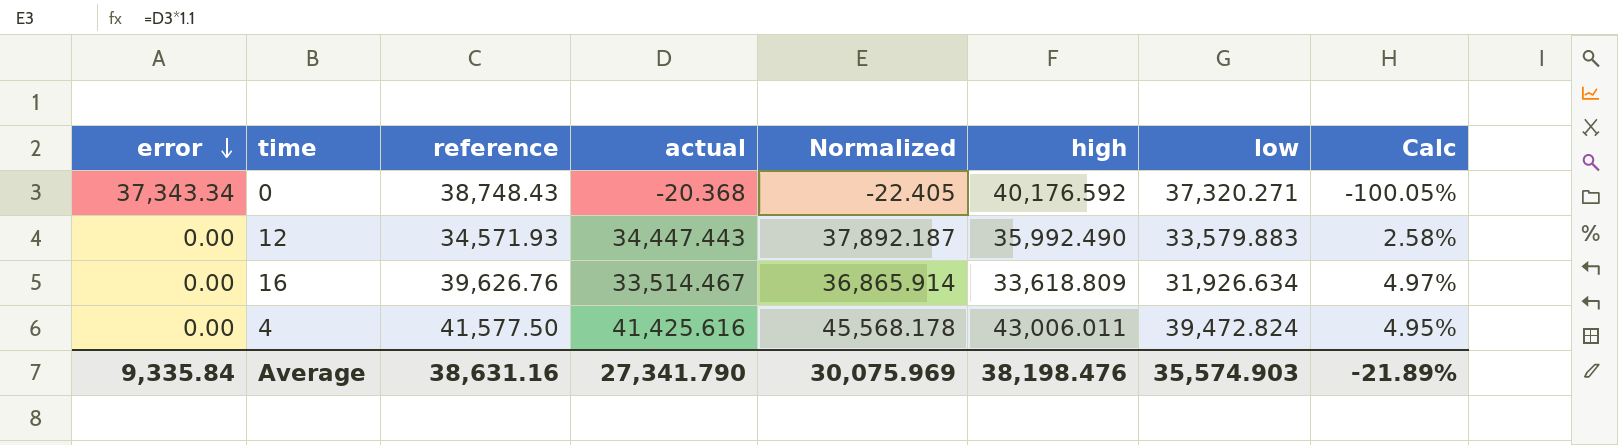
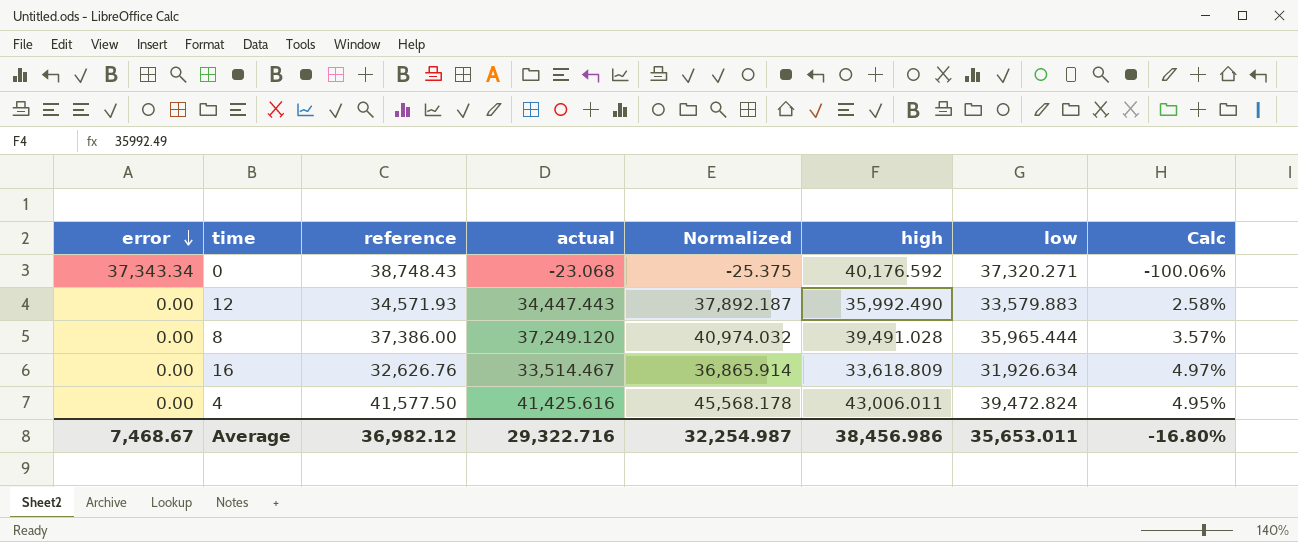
0 | actual: -20.368 -> -23.068
0 | Normalized: -22.405 -> -25.375
0 | Calc: -100.05% -> -100.06%
row 8: none -> 0.00 | 37,386.00 | 37,249.120 | 40,974.032 | 39,491.028 | 35,965.444 | 3.57%
16 | reference: 39,626.76 -> 32,626.76
Average | error: 9,335.84 -> 7,468.67
Average | reference: 38,631.16 -> 36,982.12
Average | actual: 27,341.790 -> 29,322.716
Average | Normalized: 30,075.969 -> 32,254.987
Average | high: 38,198.476 -> 38,456.986
Average | low: 35,574.903 -> 35,653.011
Average | Calc: -21.89% -> -16.80%

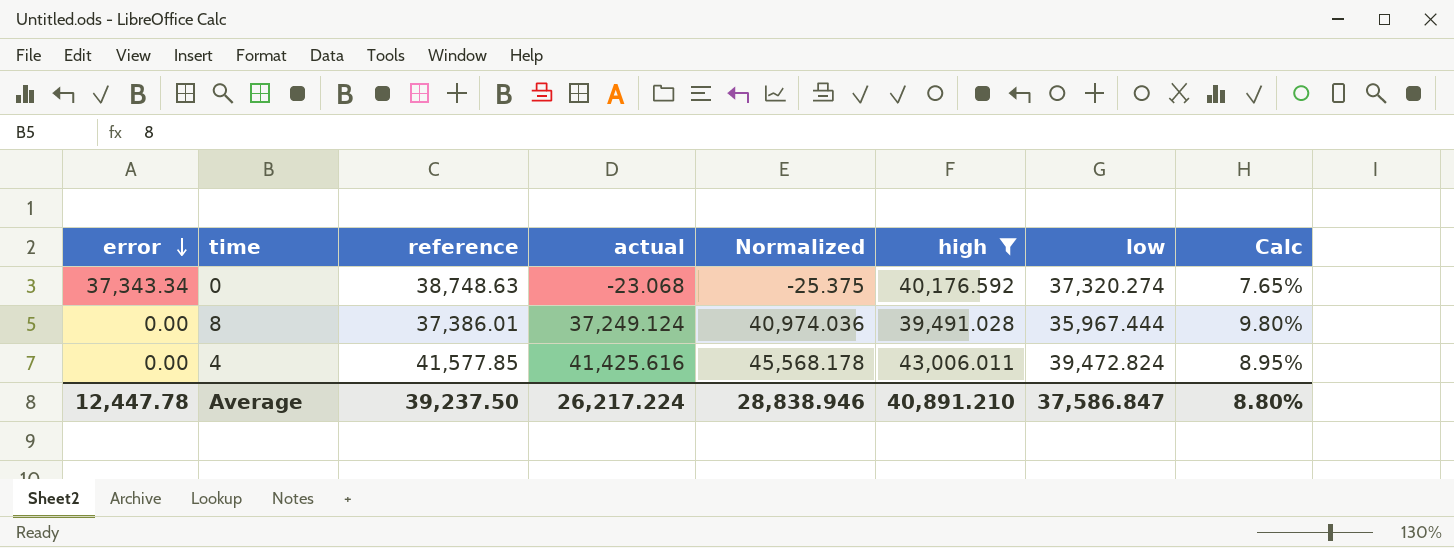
filter: none -> high >= 39,491.028
column Calc | formula: ([actual] - [low]) / [low] -> ([high] - [low]) / [low]
0 | reference: 38,748.43 -> 38,748.63
0 | low: 37,320.271 -> 37,320.274
8 | reference: 37,386.00 -> 37,386.01
8 | actual: 37,249.120 -> 37,249.124
8 | Normalized: 40,974.032 -> 40,974.036
8 | low: 35,965.444 -> 35,967.444
4 | reference: 41,577.50 -> 41,577.85
Average | error: 7,468.67 -> 12,447.78
Average | reference: 36,982.12 -> 39,237.50
Average | actual: 29,322.716 -> 26,217.224
Average | Normalized: 32,254.987 -> 28,838.946
Average | high: 38,456.986 -> 40,891.210
Average | low: 35,653.011 -> 37,586.847
Average | Calc: -16.80% -> 8.80%

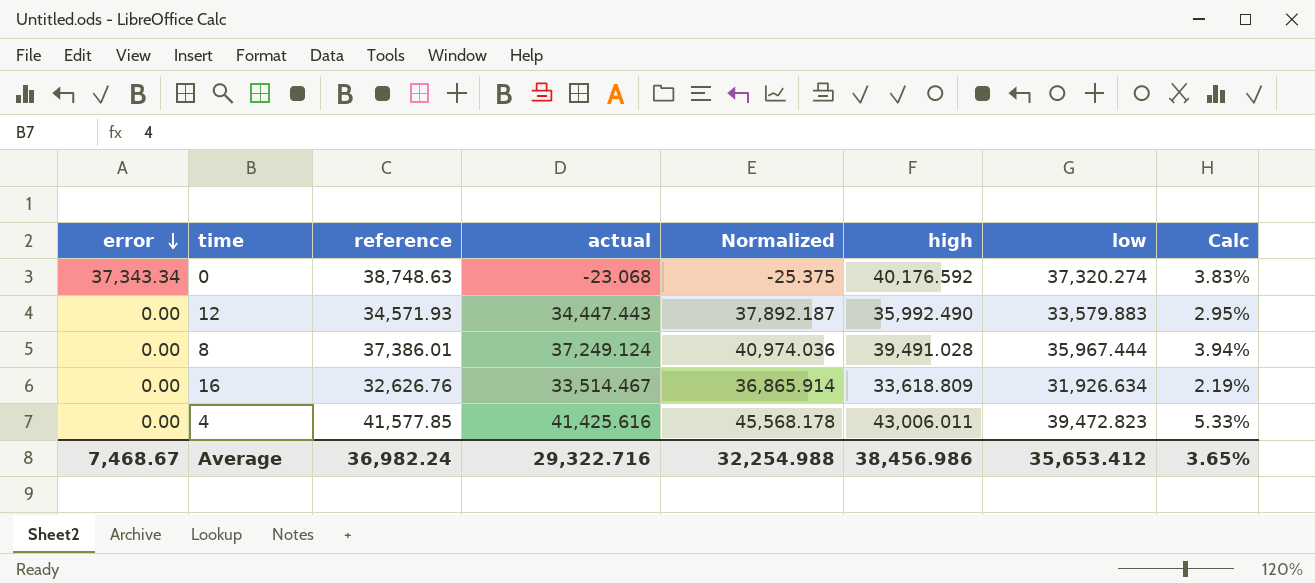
filter: high >= 39,491.028 -> none
column Calc | formula: ([high] - [low]) / [low] -> ([reference] - [low]) / [low]
4 | low: 39,472.824 -> 39,472.823
Average | error: 12,447.78 -> 7,468.67
Average | reference: 39,237.50 -> 36,982.24
Average | actual: 26,217.224 -> 29,322.716
Average | Normalized: 28,838.946 -> 32,254.988
Average | high: 40,891.210 -> 38,456.986
Average | low: 37,586.847 -> 35,653.412
Average | Calc: 8.80% -> 3.65%

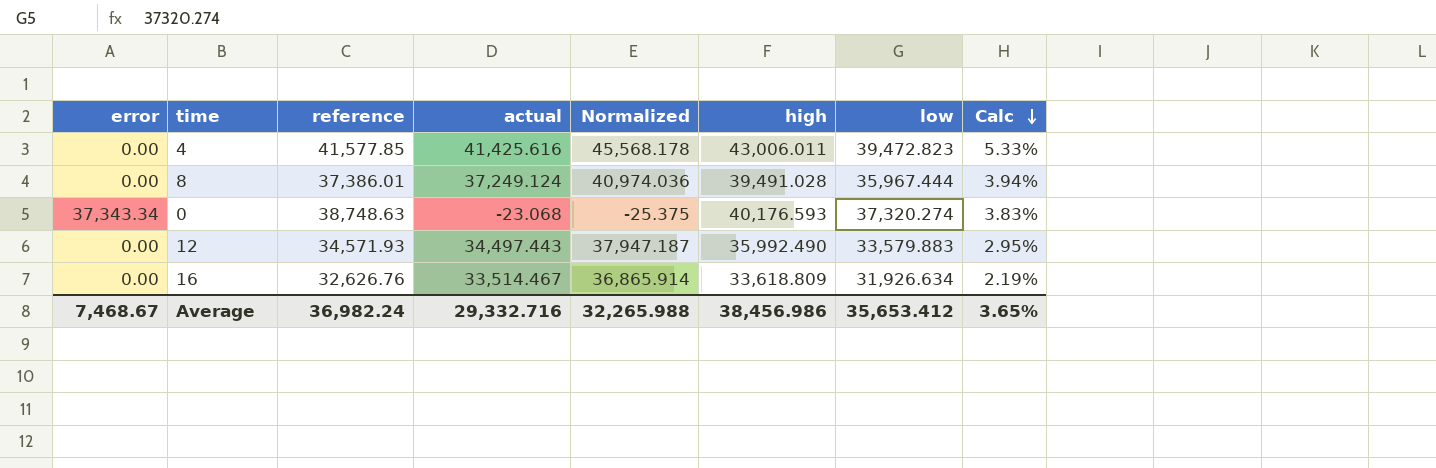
row order: error descending -> Calc descending
0 | high: 40,176.592 -> 40,176.593
12 | actual: 34,447.443 -> 34,497.443
12 | Normalized: 37,892.187 -> 37,947.187
Average | actual: 29,322.716 -> 29,332.716
Average | Normalized: 32,254.988 -> 32,265.988

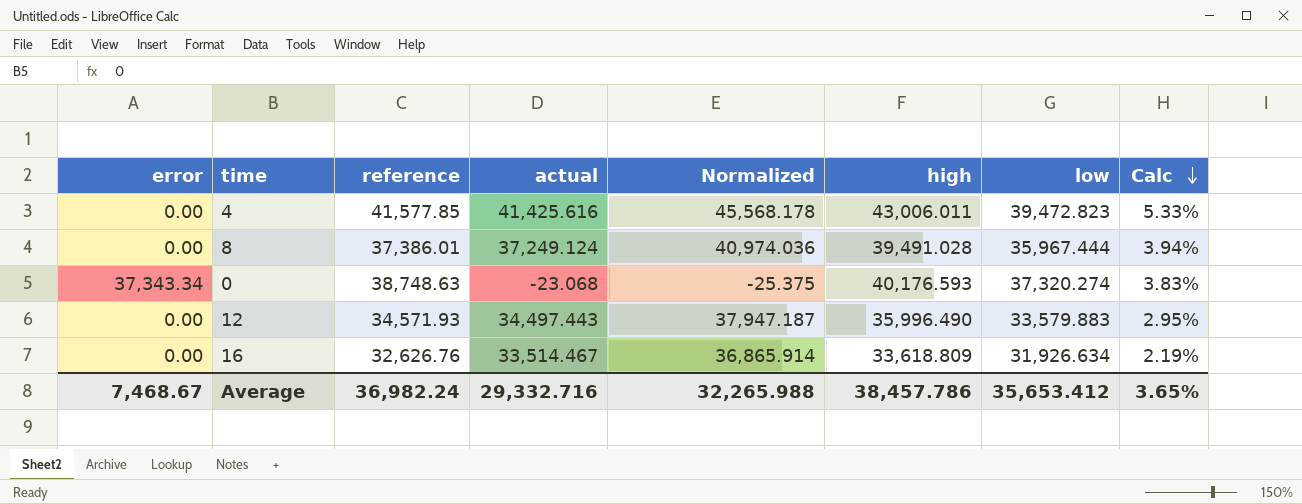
12 | high: 35,992.490 -> 35,996.490
Average | high: 38,456.986 -> 38,457.786

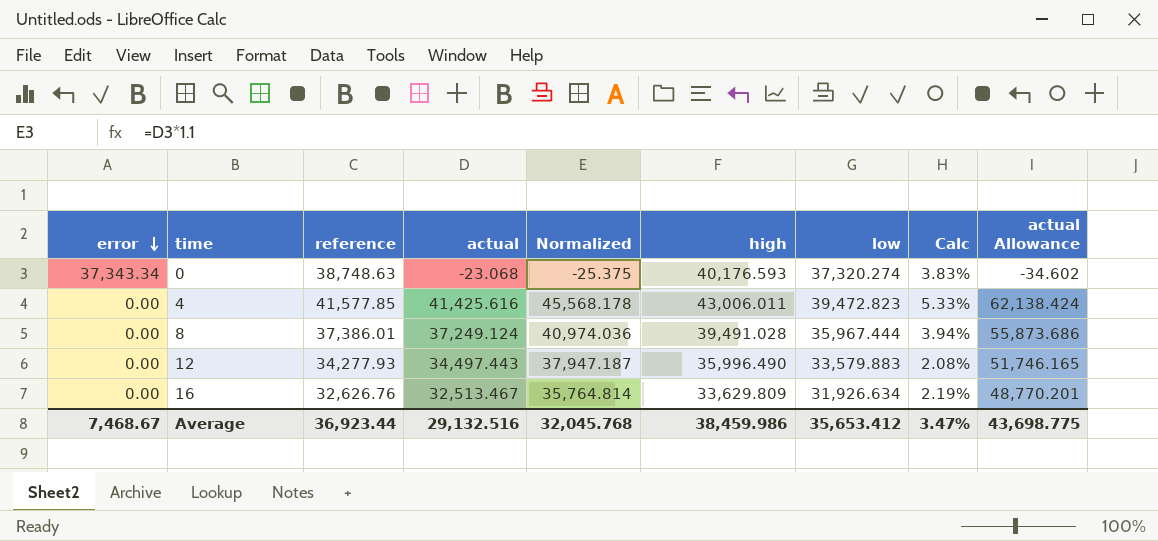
row order: Calc descending -> error descending
column actual Allowance | formula: none -> [actual] * 1.5
12 | reference: 34,571.93 -> 34,277.93
12 | Calc: 2.95% -> 2.08%
16 | actual: 33,514.467 -> 32,513.467
16 | Normalized: 36,865.914 -> 35,764.814
16 | high: 33,618.809 -> 33,629.809
Average | reference: 36,982.24 -> 36,923.44
Average | actual: 29,332.716 -> 29,132.516
Average | Normalized: 32,265.988 -> 32,045.768
Average | high: 38,457.786 -> 38,459.986
Average | Calc: 3.65% -> 3.47%

